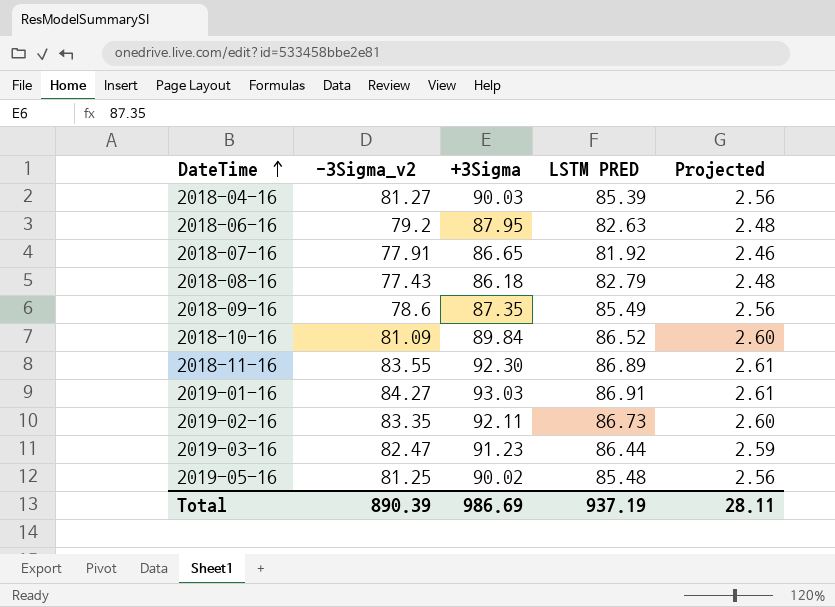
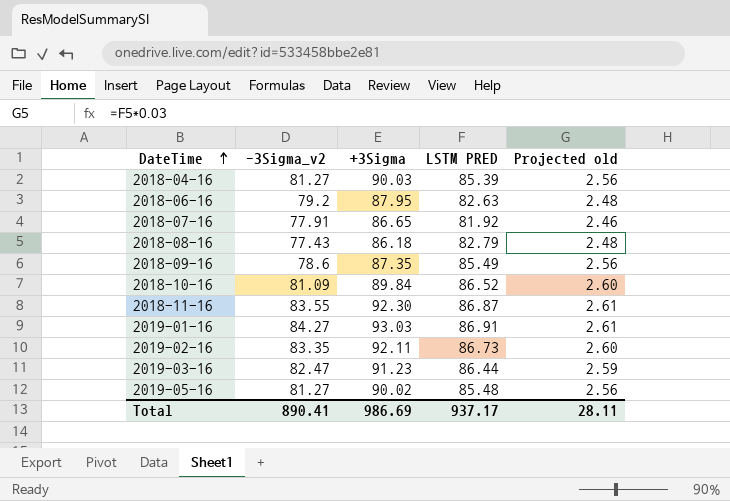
column name: Projected -> Projected old
2018-11-16 | LSTM PRED: 86.89 -> 86.87
2019-05-16 | -3Sigma_v2: 81.25 -> 81.27
Total | -3Sigma_v2: 890.39 -> 890.41
Total | LSTM PRED: 937.19 -> 937.17

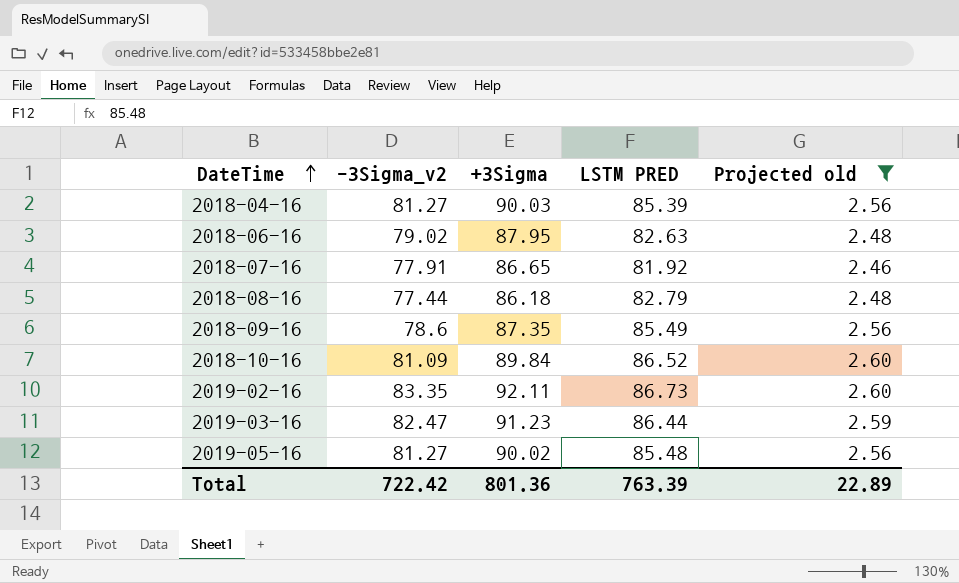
filter: none -> Projected old != 2.61
2018-06-16 | -3Sigma_v2: 79.2 -> 79.02
2018-08-16 | -3Sigma_v2: 77.43 -> 77.44
Total | -3Sigma_v2: 890.41 -> 722.42
Total | +3Sigma: 986.69 -> 801.36
Total | LSTM PRED: 937.17 -> 763.39
Total | Projected old: 28.11 -> 22.89

